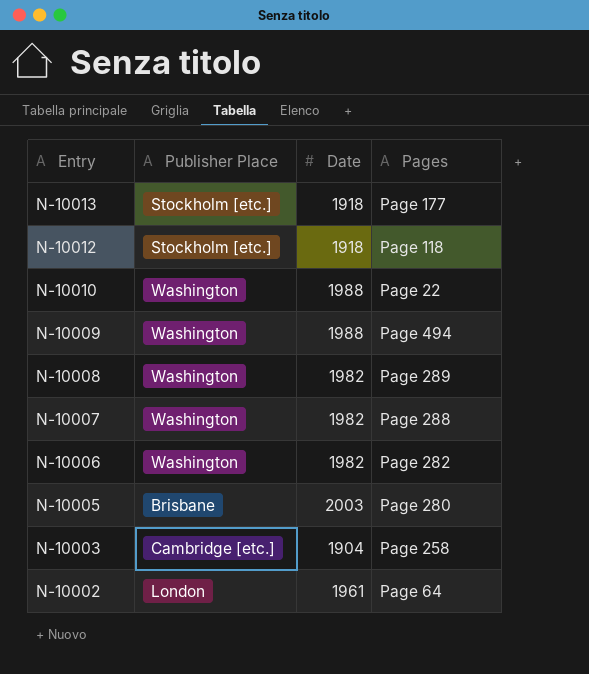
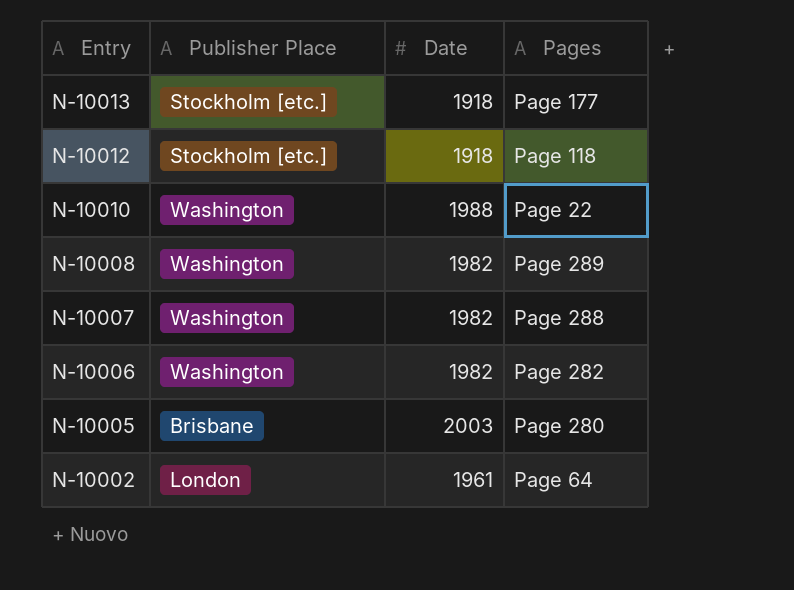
row N-10009: Washington | 1988 | Page 494 -> none
row N-10003: Cambridge [etc.] | 1904 | Page 258 -> none

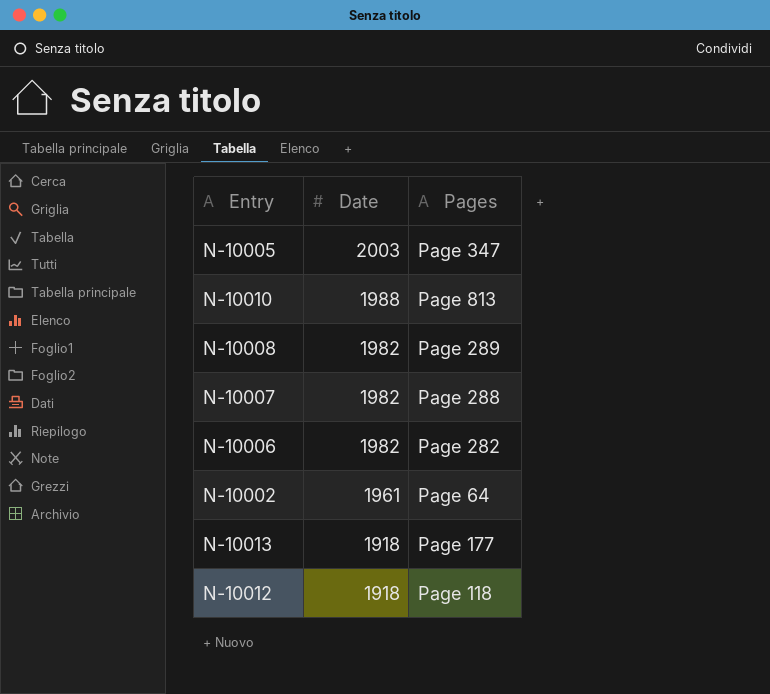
row order: Entry descending -> Date descending
column Publisher Place | position: 2 -> none
N-10005 | Pages: Page 280 -> Page 347
N-10010 | Pages: Page 22 -> Page 813

